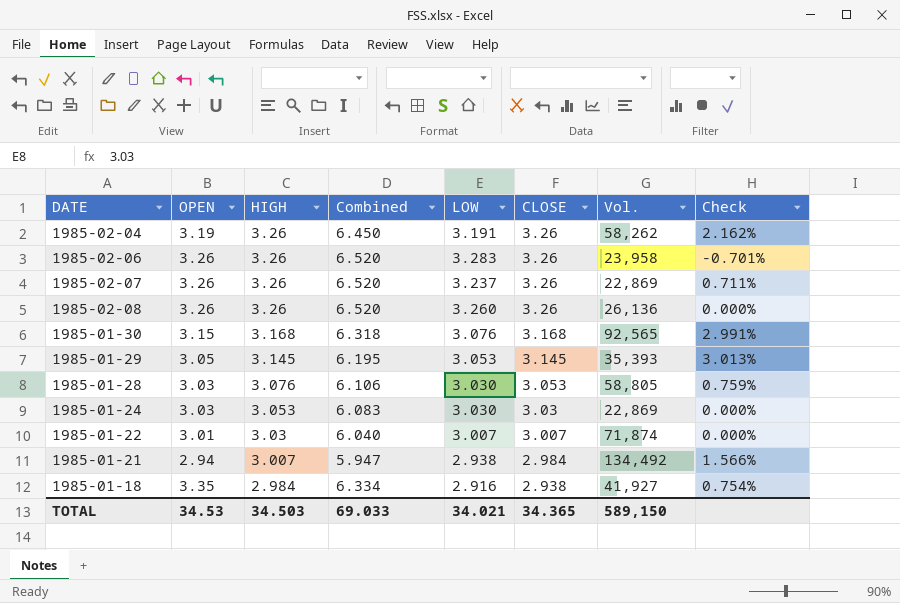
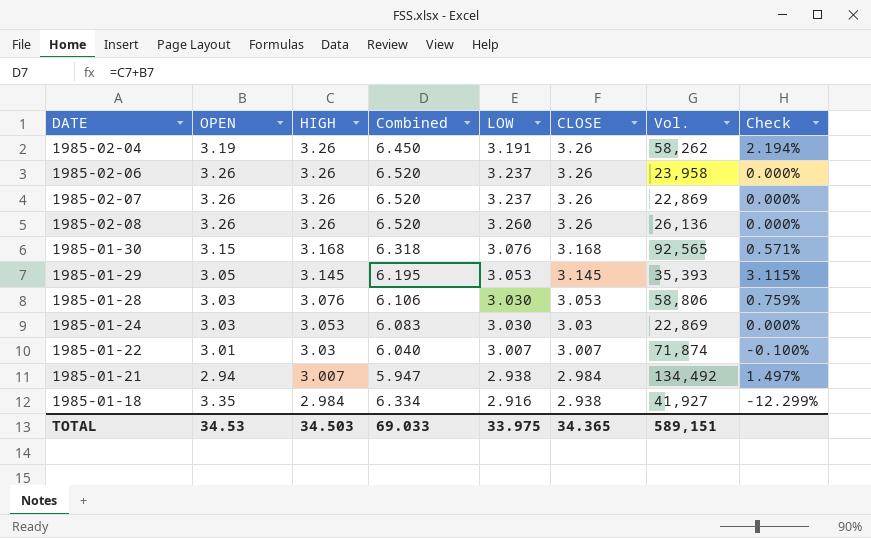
column Check | formula: ([CLOSE] - [LOW]) / [LOW] -> ([CLOSE] - [OPEN]) / [OPEN]
1985-02-06 | LOW: 3.283 -> 3.237
1985-01-28 | Vol.: 58,805 -> 58,806
TOTAL | LOW: 34.021 -> 33.975
TOTAL | Vol.: 589,150 -> 589,151

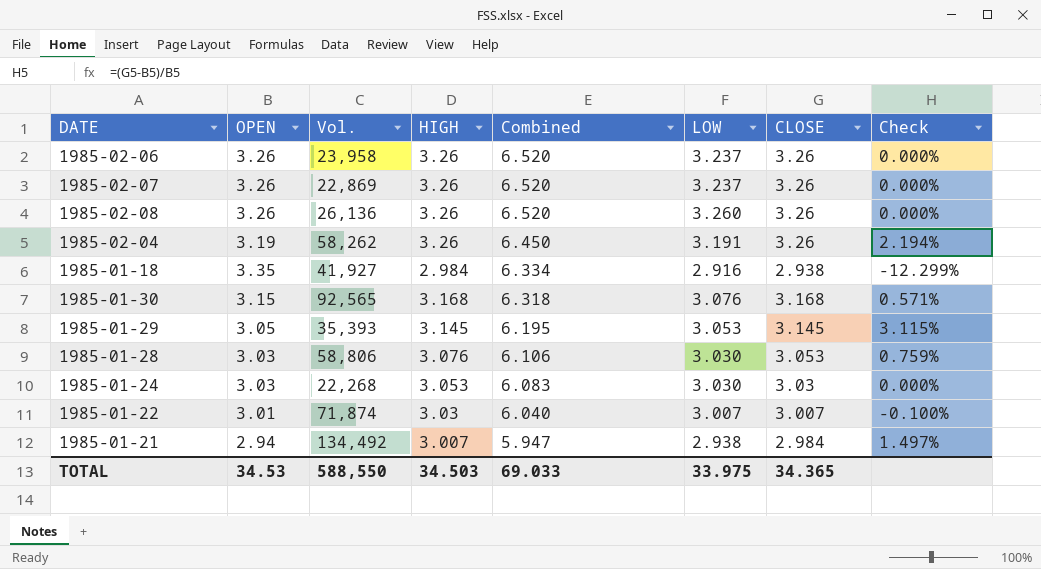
row order: HIGH descending -> Combined descending
column Vol. | position: 7 -> 3
1985-01-24 | Vol.: 22,869 -> 22,268
TOTAL | Vol.: 589,151 -> 588,550

